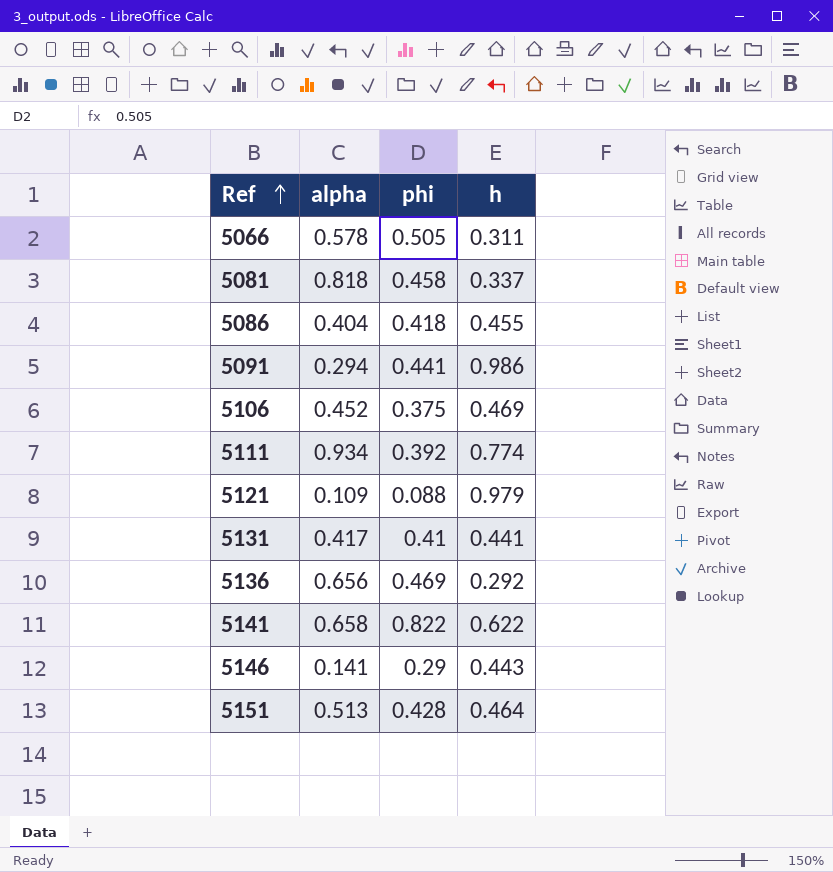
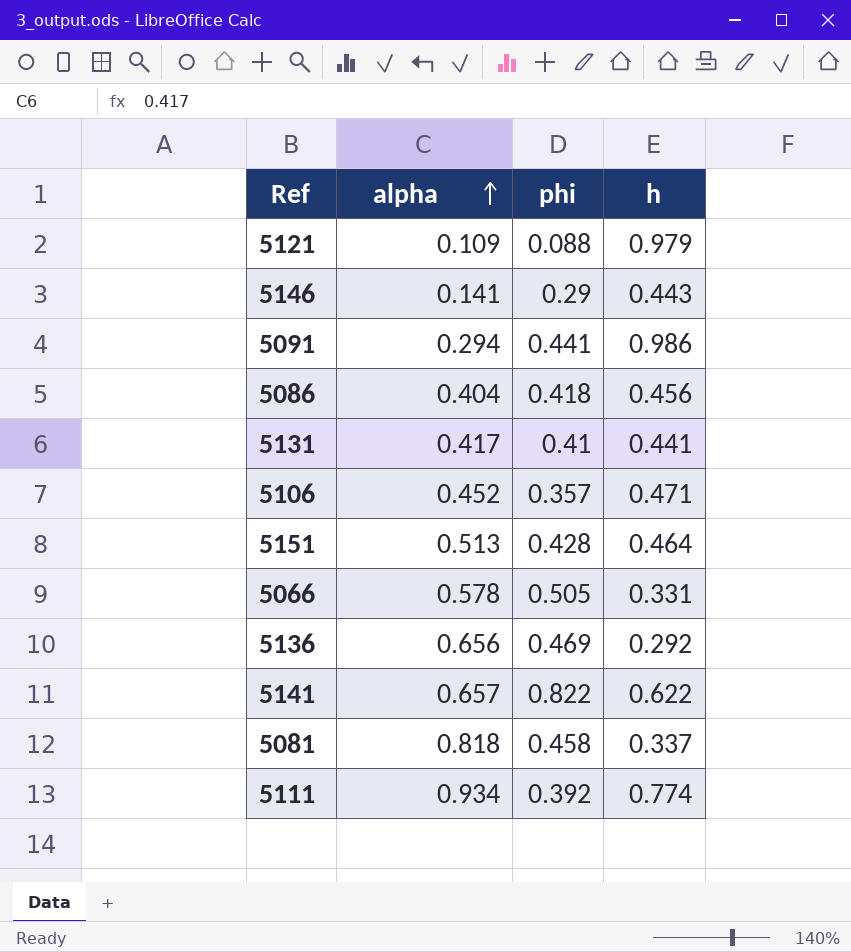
row order: Ref ascending -> alpha ascending
5086 | h: 0.455 -> 0.456
5106 | phi: 0.375 -> 0.357
5106 | h: 0.469 -> 0.471
5066 | h: 0.311 -> 0.331
5141 | alpha: 0.658 -> 0.657

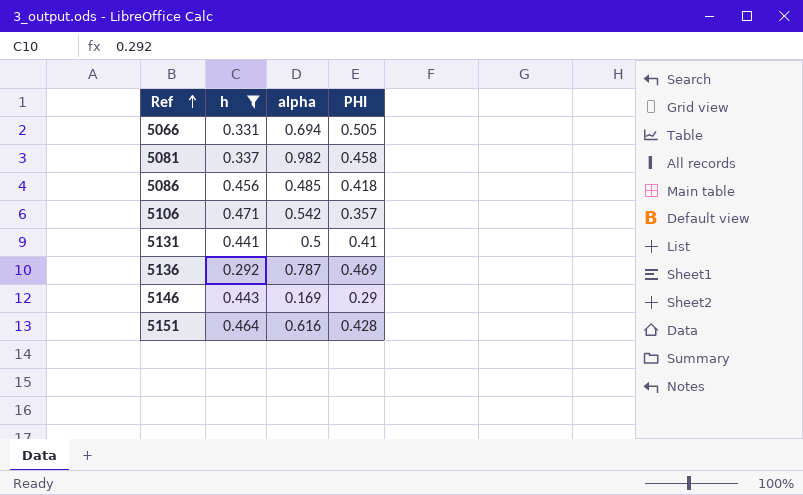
filter: none -> h <= 0.471
row order: alpha ascending -> Ref ascending
column h | position: 4 -> 2
column name: phi -> PHI
5066 | alpha: 0.578 -> 0.694
5081 | alpha: 0.818 -> 0.982
5086 | alpha: 0.404 -> 0.485
5106 | alpha: 0.452 -> 0.542
5131 | alpha: 0.417 -> 0.5
5136 | alpha: 0.656 -> 0.787
5146 | alpha: 0.141 -> 0.169
5151 | alpha: 0.513 -> 0.616

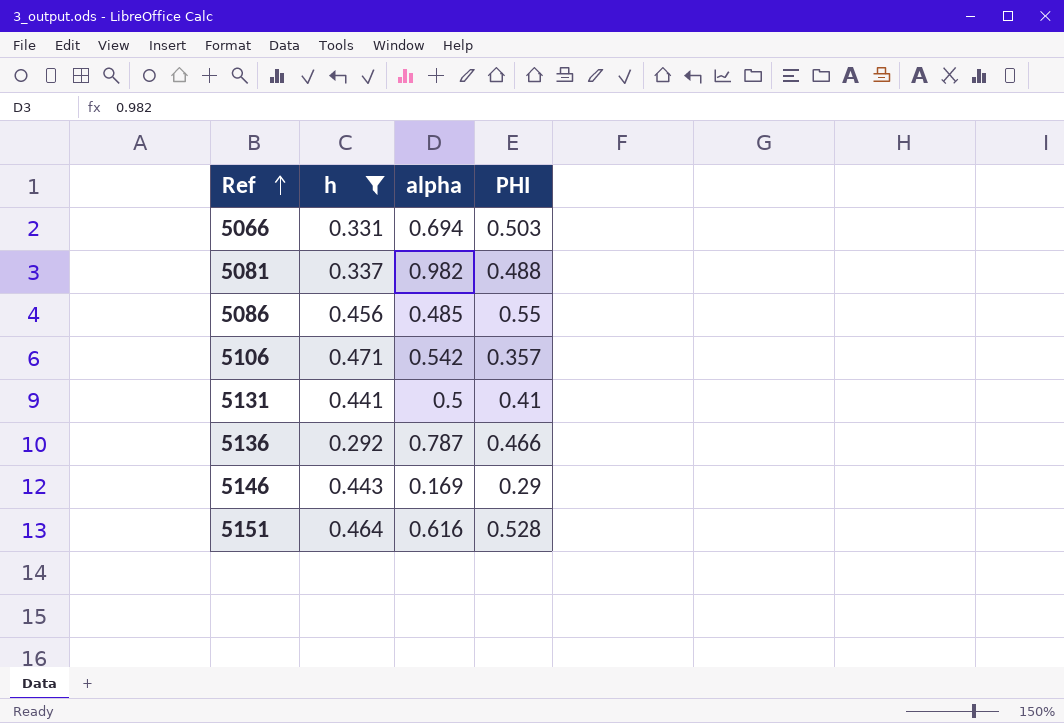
5066 | PHI: 0.505 -> 0.503
5081 | PHI: 0.458 -> 0.488
5086 | PHI: 0.418 -> 0.55
5136 | PHI: 0.469 -> 0.466
5151 | PHI: 0.428 -> 0.528

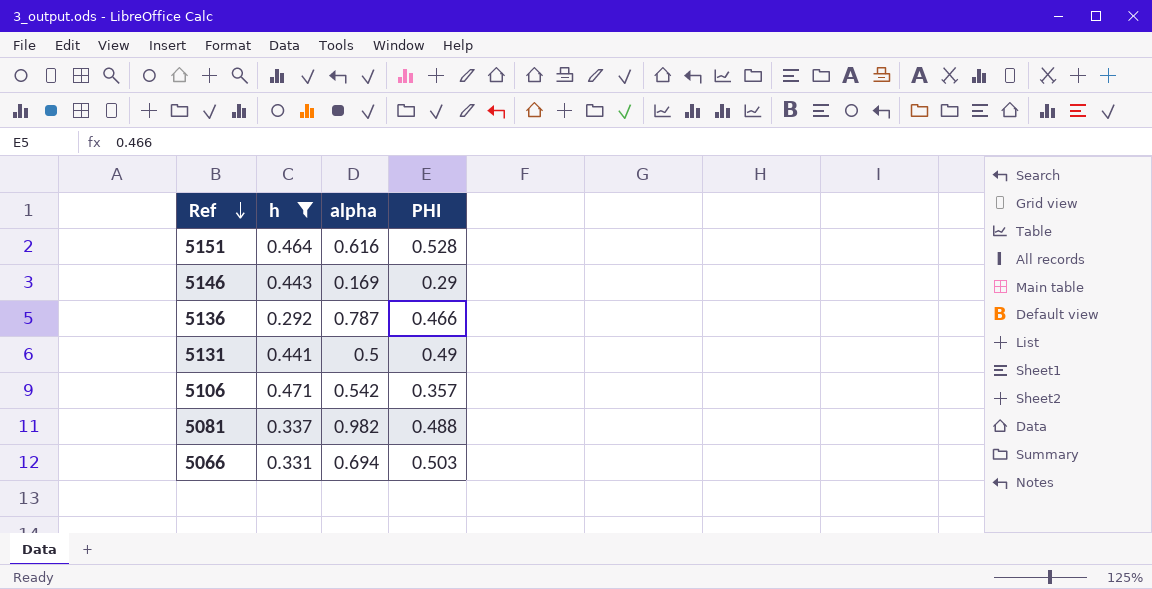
row order: Ref ascending -> Ref descending
row 5086: 0.456 | 0.485 | 0.55 -> none
5131 | PHI: 0.41 -> 0.49

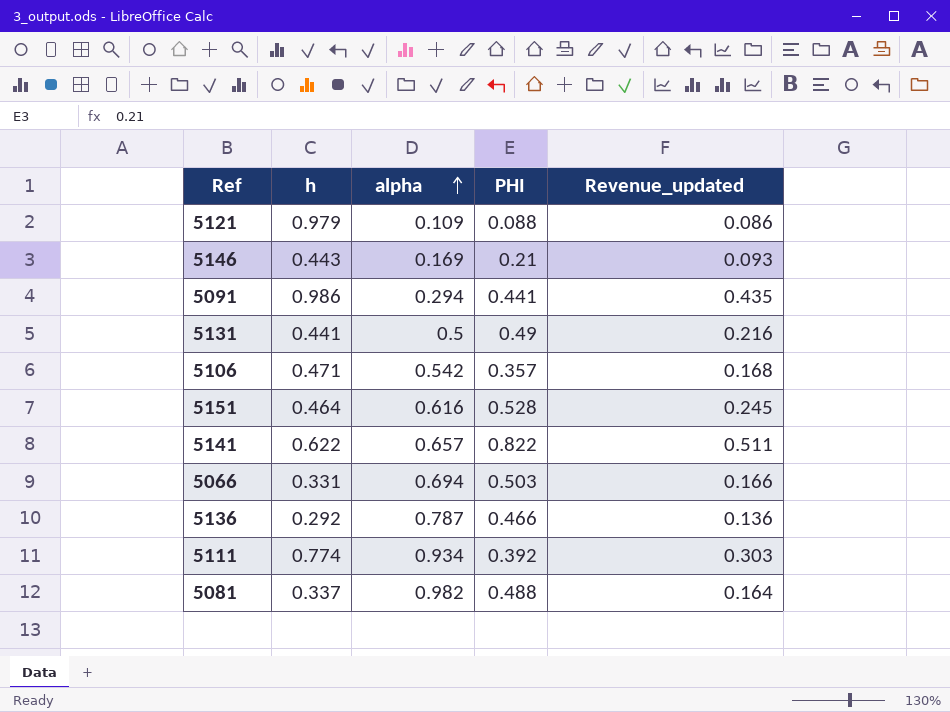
filter: h <= 0.471 -> none
row order: Ref descending -> alpha ascending
column Revenue_updated | formula: none -> [h] * [PHI]
5146 | PHI: 0.29 -> 0.21

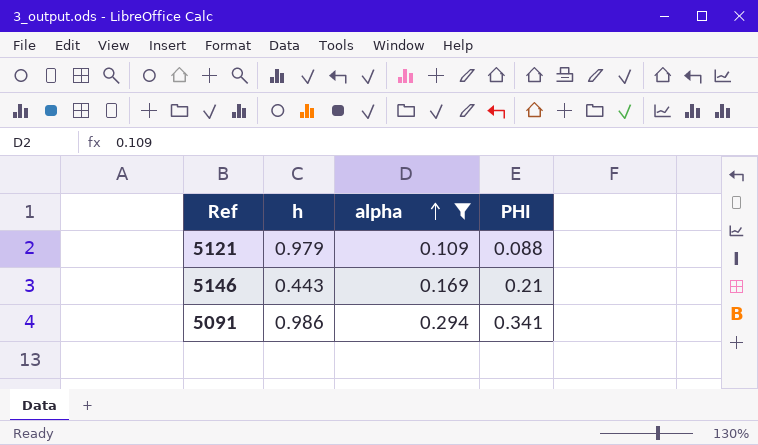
filter: none -> alpha <= 0.294
column Revenue_updated | formula: [h] * [PHI] -> none
5091 | PHI: 0.441 -> 0.341

